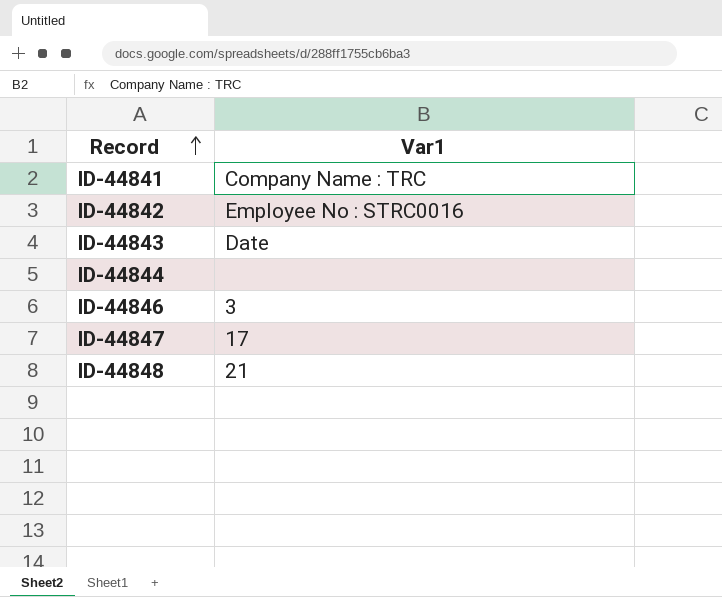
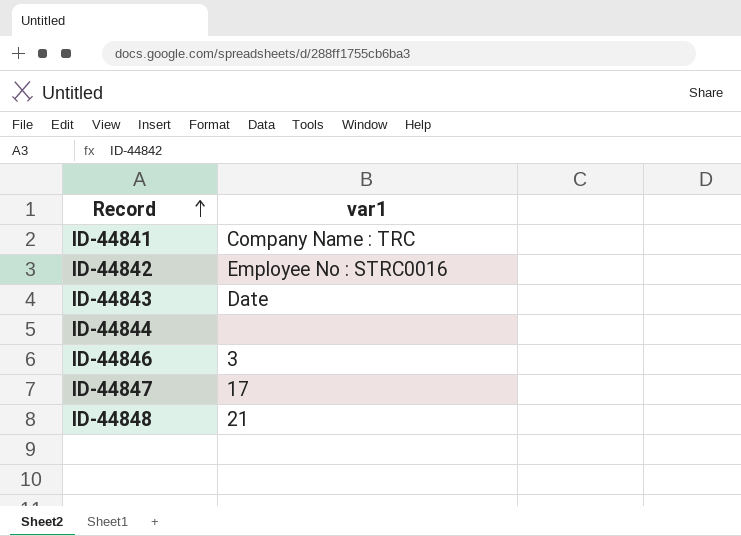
column name: Var1 -> var1

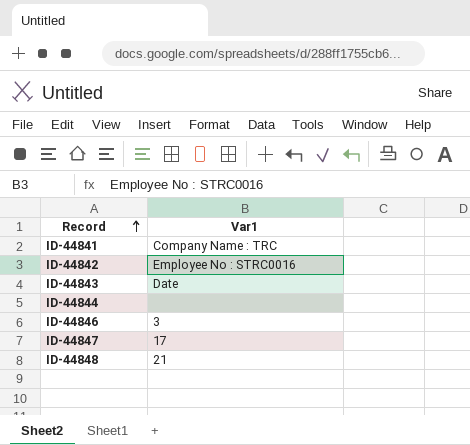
column name: var1 -> Var1

